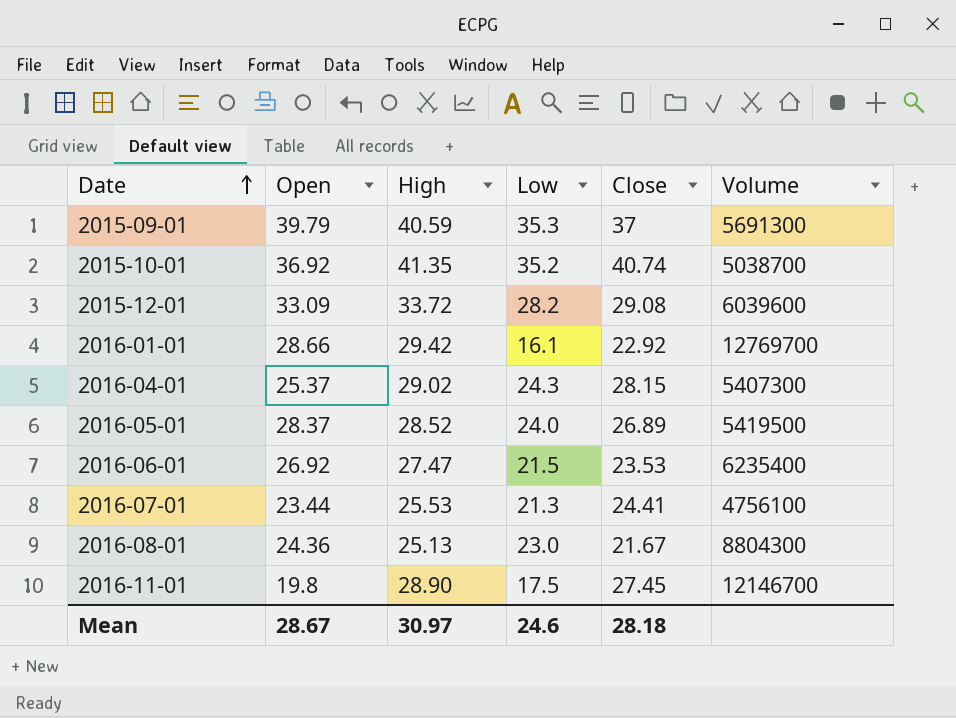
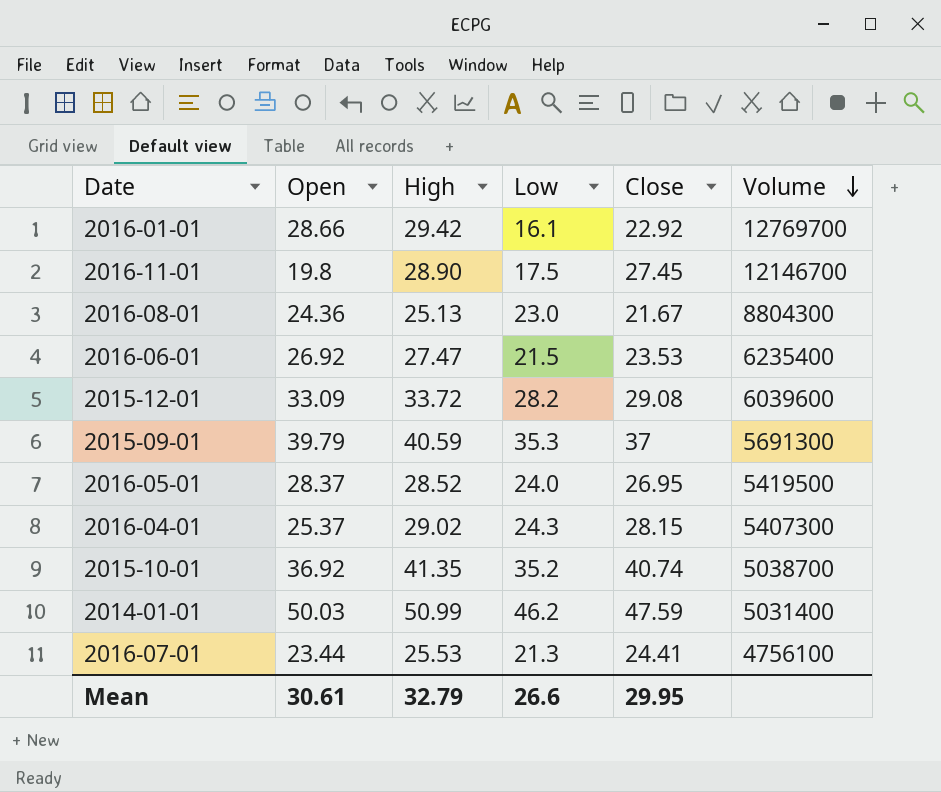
row order: Date ascending -> Volume descending
2016-05-01 | Close: 26.89 -> 26.95
row 2014-01-01: none -> 50.03 | 50.99 | 46.2 | 47.59 | 5031400
Mean | Open: 28.67 -> 30.61
Mean | High: 30.97 -> 32.79
Mean | Low: 24.6 -> 26.6
Mean | Close: 28.18 -> 29.95

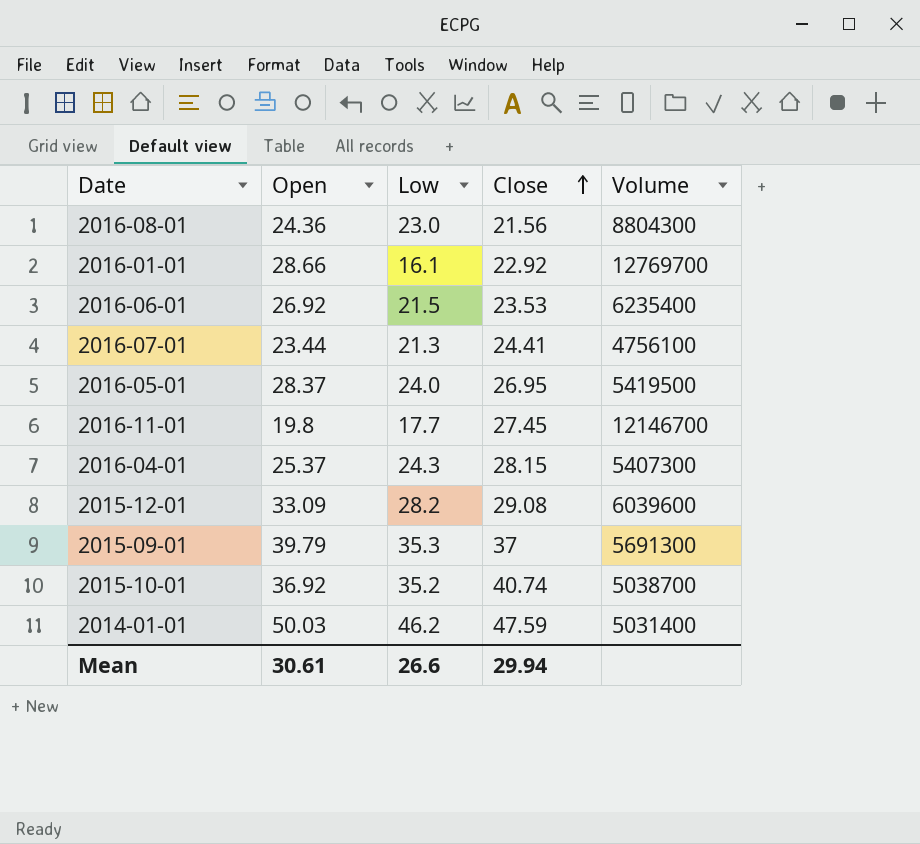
row order: Volume descending -> Close ascending
column High | position: 3 -> none
2016-08-01 | Close: 21.67 -> 21.56
2016-11-01 | Low: 17.5 -> 17.7
Mean | Close: 29.95 -> 29.94

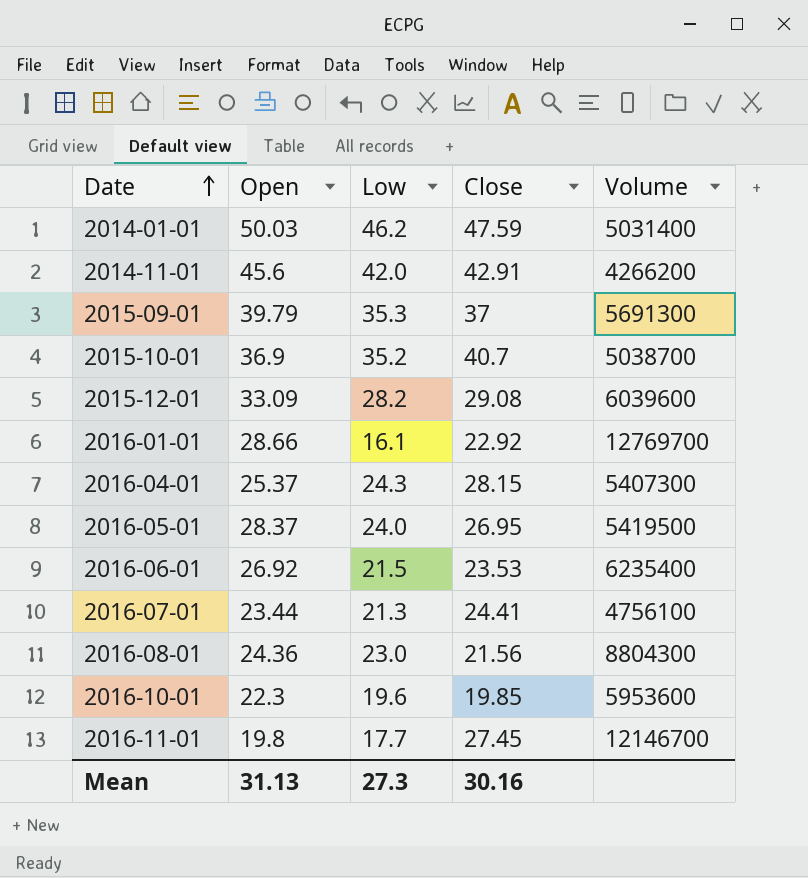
row order: Close ascending -> Date ascending
row 2014-11-01: none -> 45.6 | 42.0 | 42.91 | 4266200
2015-10-01 | Open: 36.92 -> 36.9
2015-10-01 | Close: 40.74 -> 40.7
row 2016-10-01: none -> 22.3 | 19.6 | 19.85 | 5953600
Mean | Open: 30.61 -> 31.13
Mean | Low: 26.6 -> 27.3
Mean | Close: 29.94 -> 30.16

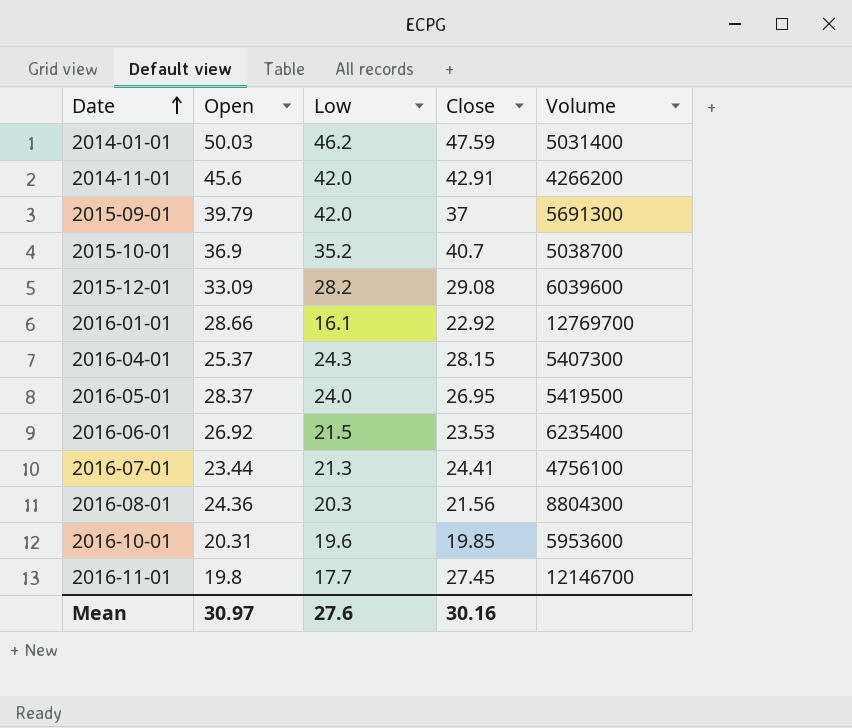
2015-09-01 | Low: 35.3 -> 42.0
2016-08-01 | Low: 23.0 -> 20.3
2016-10-01 | Open: 22.3 -> 20.31
Mean | Open: 31.13 -> 30.97
Mean | Low: 27.3 -> 27.6

